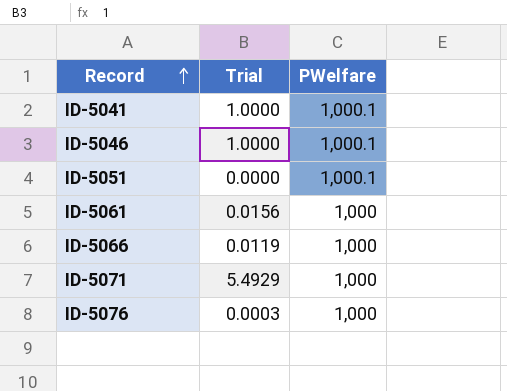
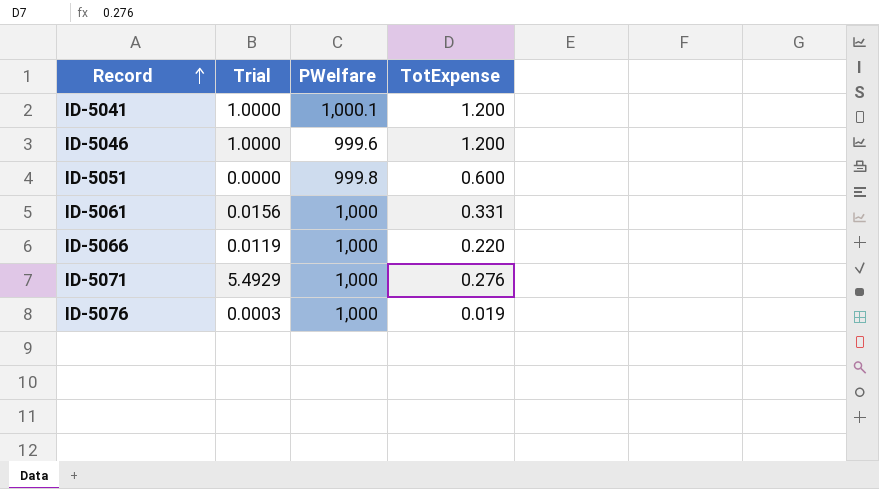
column TotExpense | position: none -> 4
ID-5046 | PWelfare: 1,000.1 -> 999.6
ID-5051 | PWelfare: 1,000.1 -> 999.8

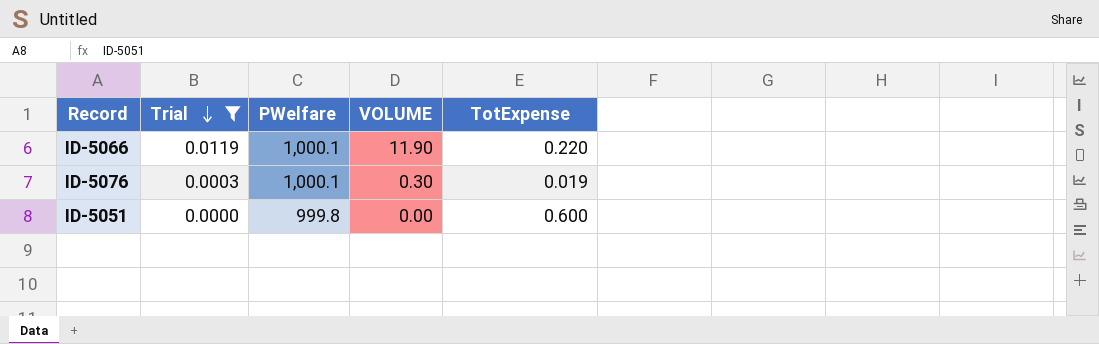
filter: none -> Trial <= 0.0119
row order: Record ascending -> Trial descending
column VOLUME | formula: none -> [Trial] * [PWelfare]
ID-5066 | PWelfare: 1,000 -> 1,000.1
ID-5076 | PWelfare: 1,000 -> 1,000.1

